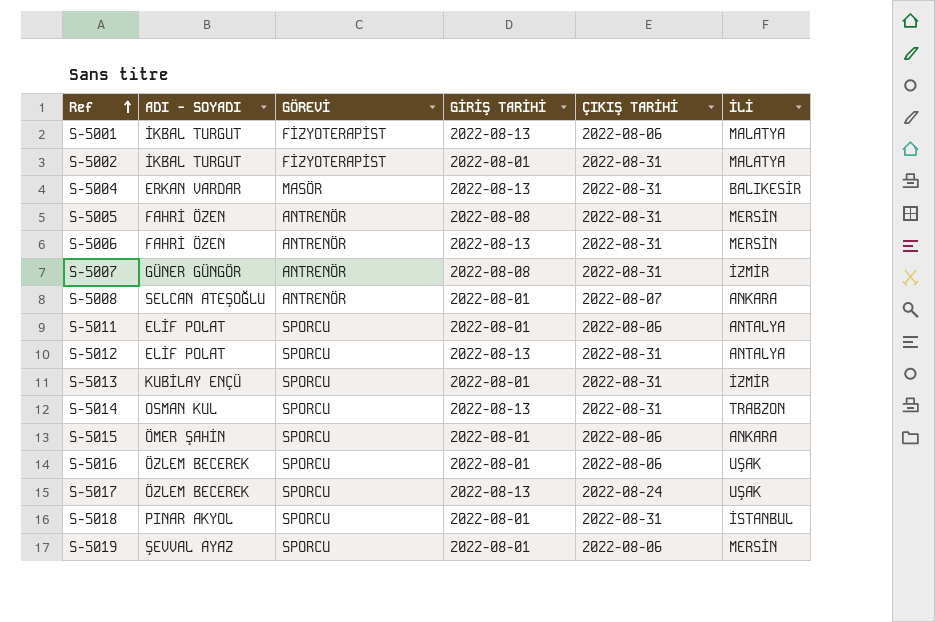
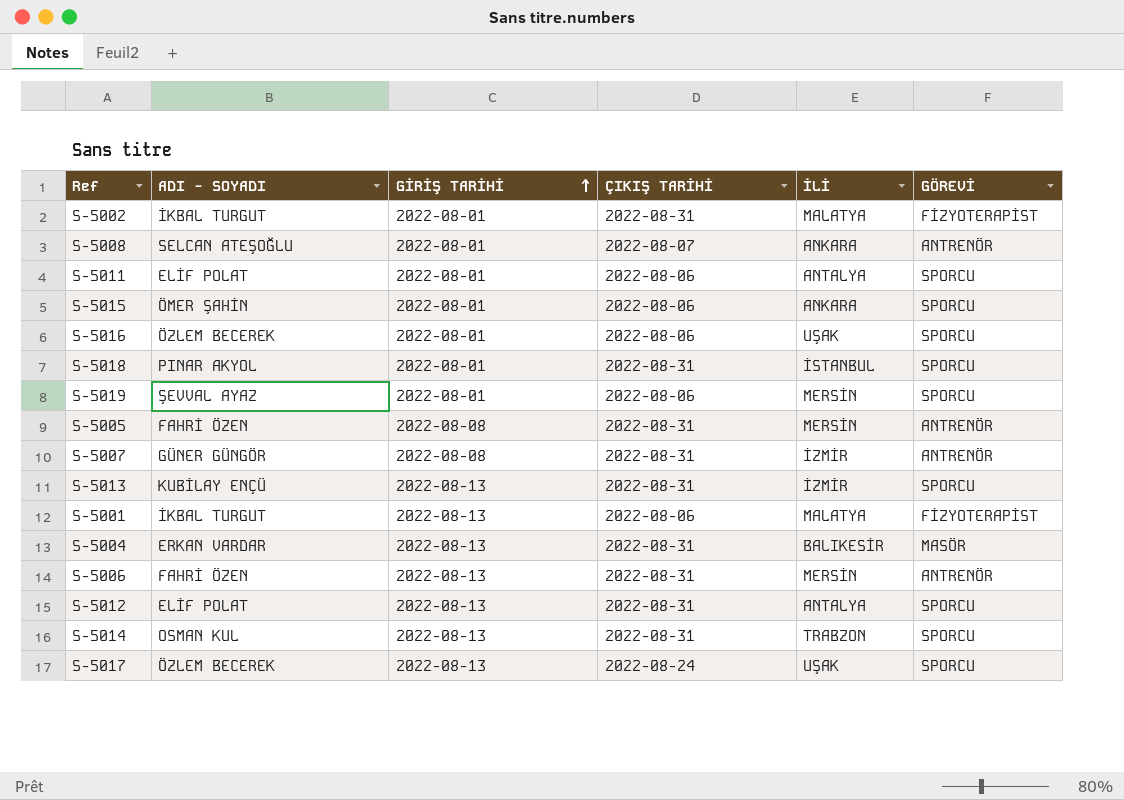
row order: Ref ascending -> GİRİŞ TARİHİ ascending
column GÖREVİ | position: 3 -> 6
S-5013 | GİRİŞ TARİHİ: 2022-08-01 -> 2022-08-13

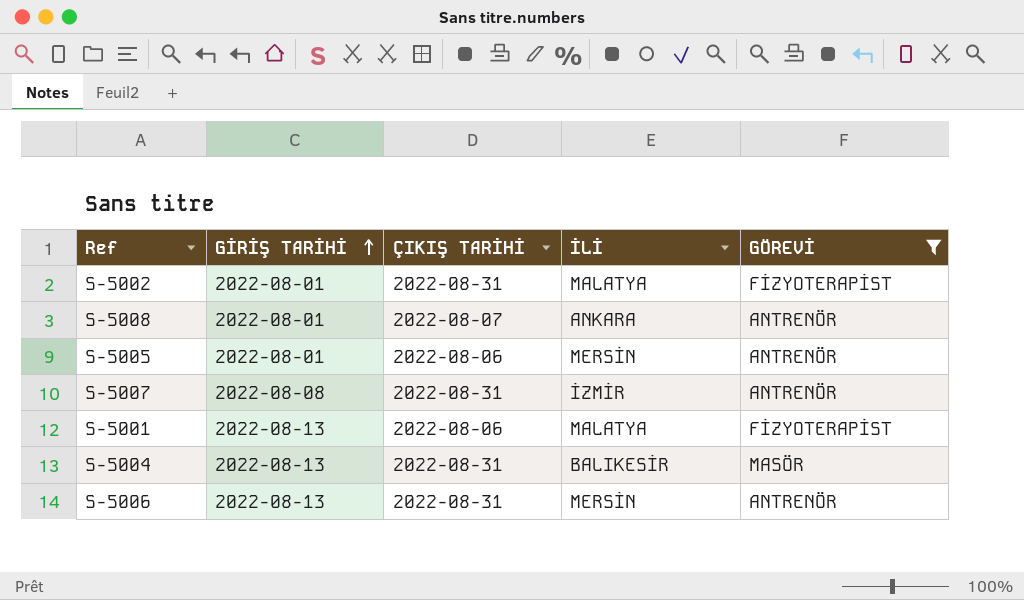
filter: none -> GÖREVİ != SPORCU
column ADI - SOYADI | position: 2 -> none
S-5005 | GİRİŞ TARİHİ: 2022-08-08 -> 2022-08-01
S-5005 | ÇIKIŞ TARİHİ: 2022-08-31 -> 2022-08-06

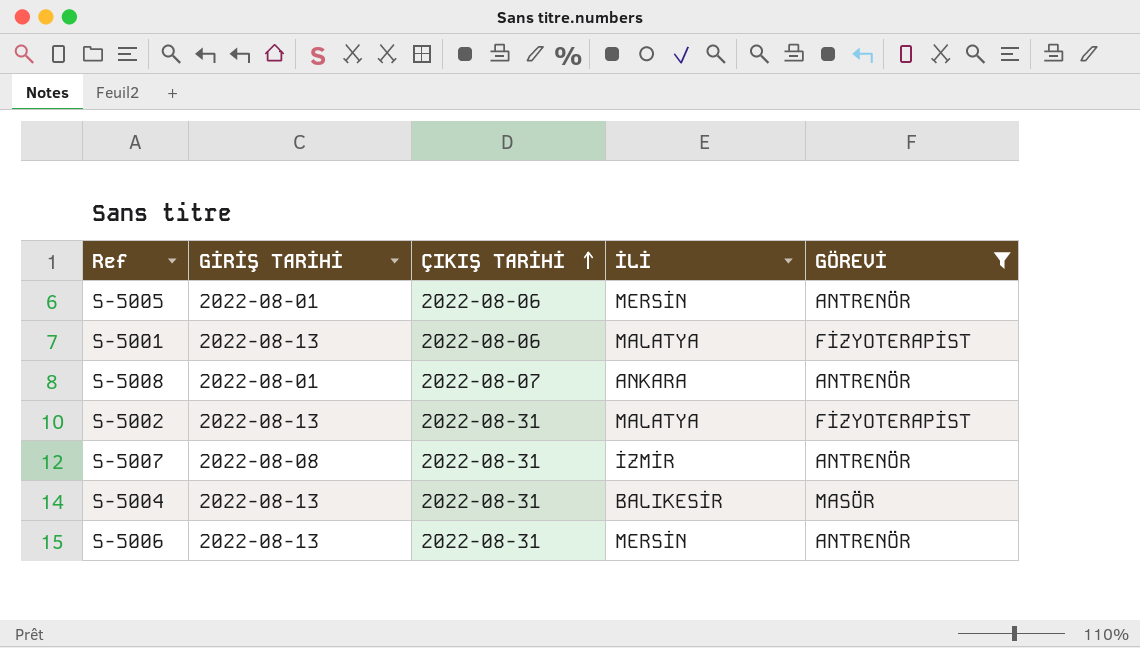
row order: GİRİŞ TARİHİ ascending -> ÇIKIŞ TARİHİ ascending
S-5002 | GİRİŞ TARİHİ: 2022-08-01 -> 2022-08-13

